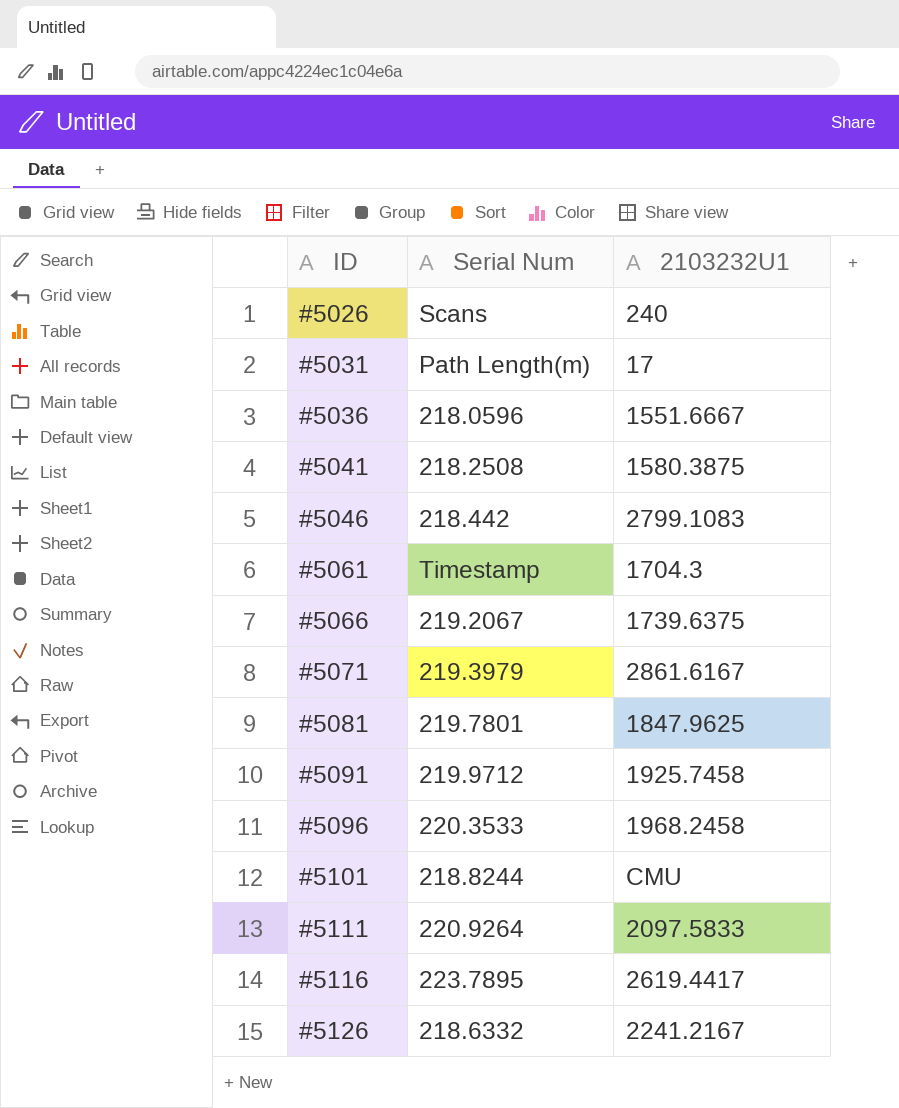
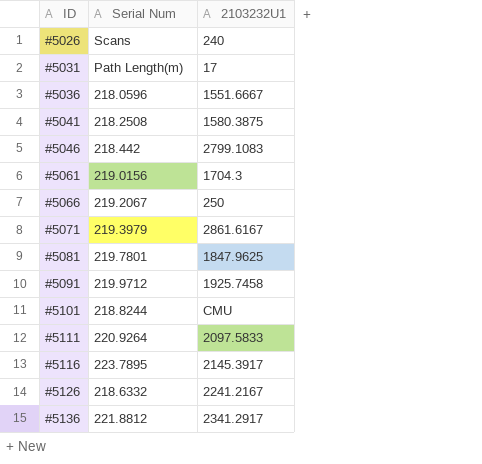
row #5096: 220.3533 | 1968.2458 -> none
#5061 | Serial Num: Timestamp -> 219.0156
#5066 | 2103232U1: 1739.6375 -> 250
#5116 | 2103232U1: 2619.4417 -> 2145.3917
row #5136: none -> 221.8812 | 2341.2917

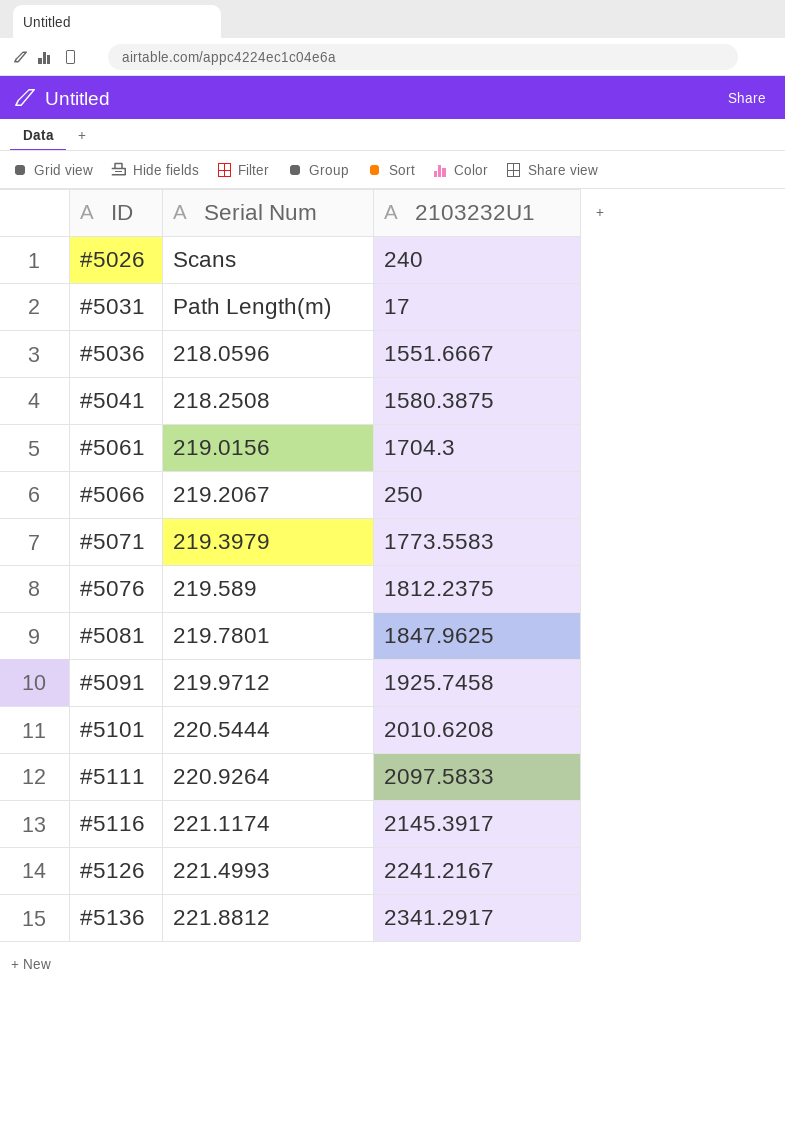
row #5046: 218.442 | 2799.1083 -> none
#5071 | 2103232U1: 2861.6167 -> 1773.5583
row #5076: none -> 219.589 | 1812.2375
#5101 | Serial Num: 218.8244 -> 220.5444
#5101 | 2103232U1: CMU -> 2010.6208
#5116 | Serial Num: 223.7895 -> 221.1174
#5126 | Serial Num: 218.6332 -> 221.4993

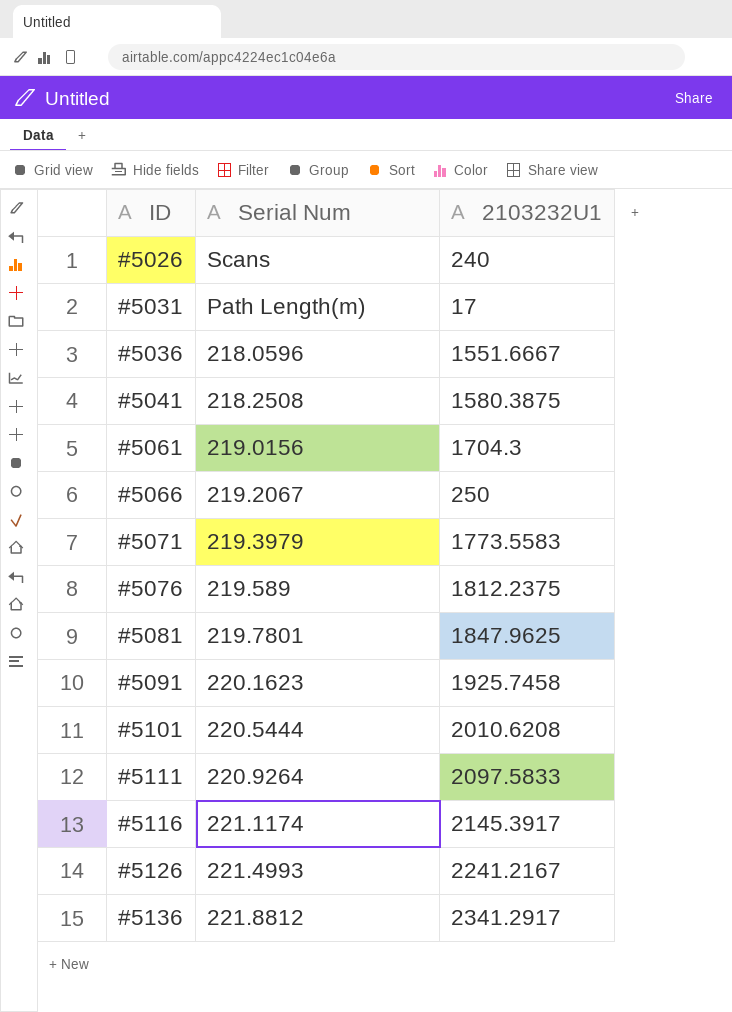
#5091 | Serial Num: 219.9712 -> 220.1623

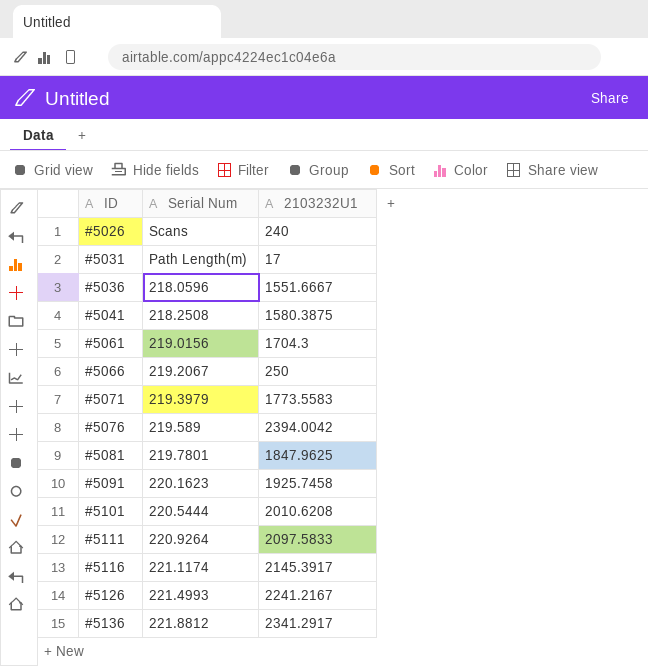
#5076 | 2103232U1: 1812.2375 -> 2394.0042

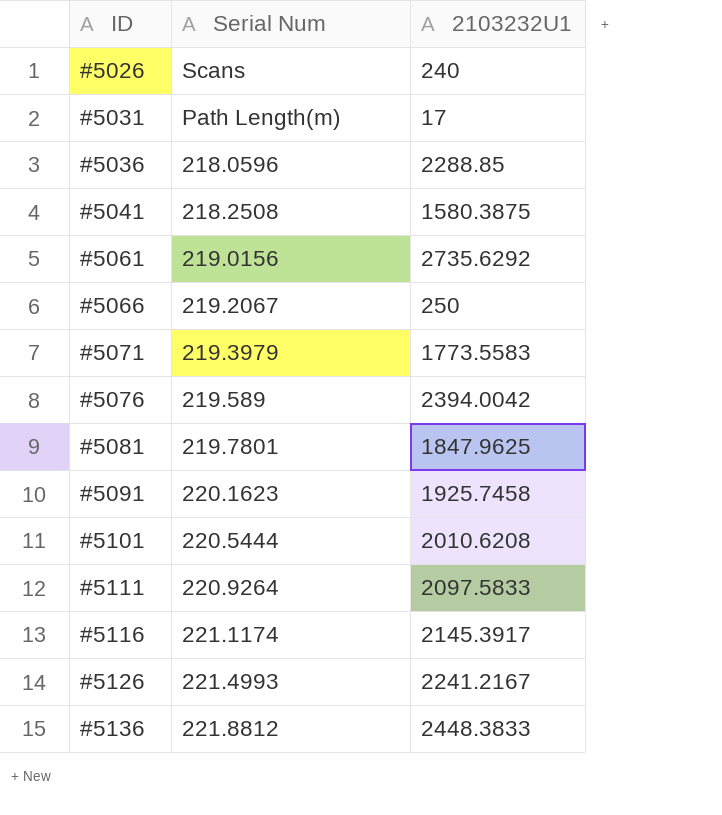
#5036 | 2103232U1: 1551.6667 -> 2288.85
#5061 | 2103232U1: 1704.3 -> 2735.6292
#5136 | 2103232U1: 2341.2917 -> 2448.3833

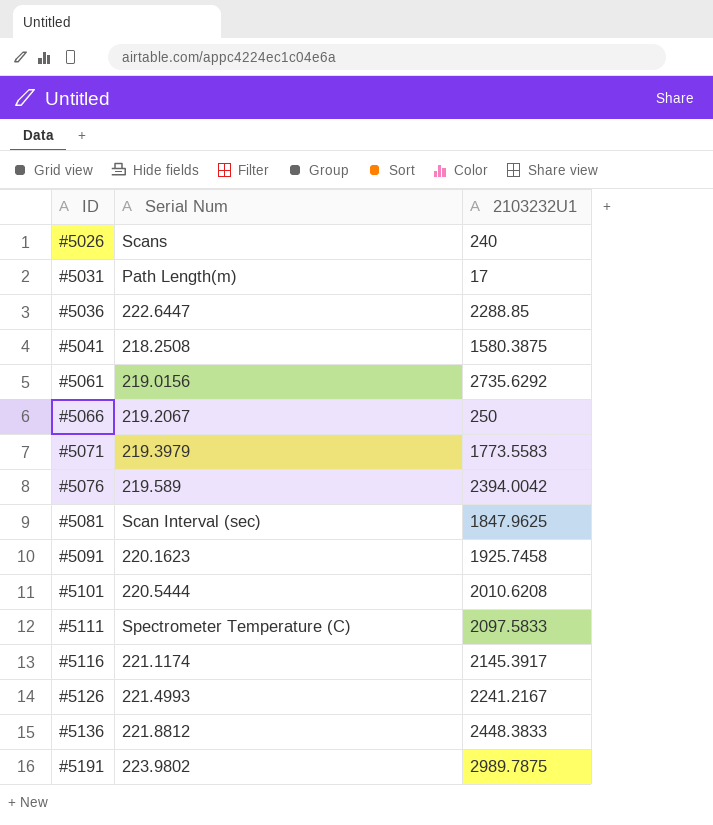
#5036 | Serial Num: 218.0596 -> 222.6447
#5081 | Serial Num: 219.7801 -> Scan Interval (sec)
#5111 | Serial Num: 220.9264 -> Spectrometer Temperature (C)
row #5191: none -> 223.9802 | 2989.7875

